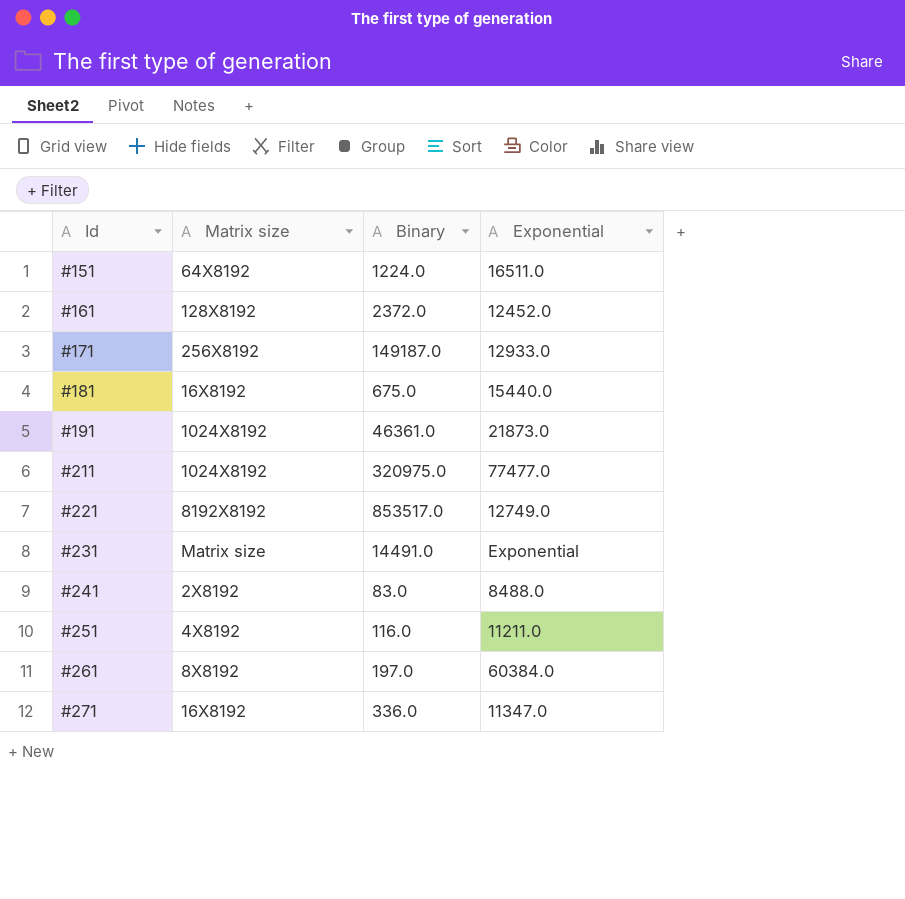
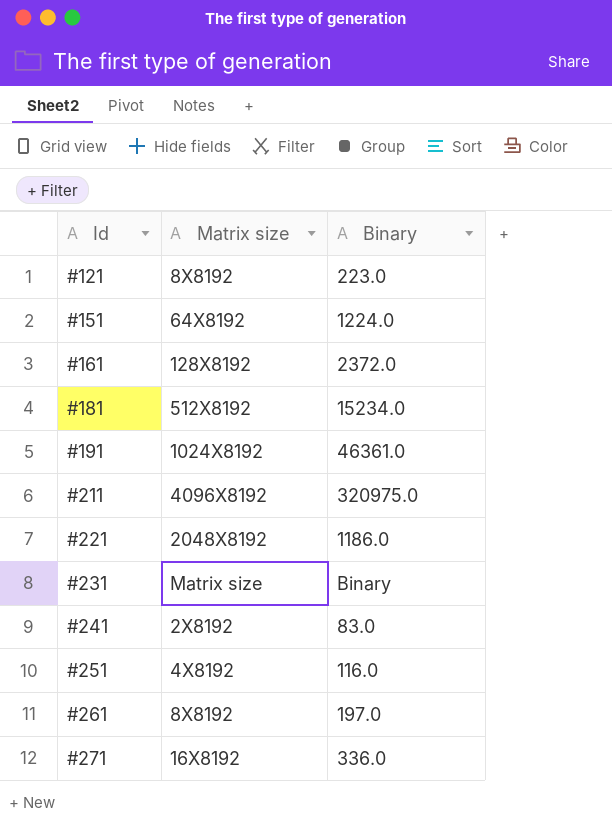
column Exponential | position: 4 -> none
row #171: 256X8192 | 149187.0 | 12933.0 -> none
row #121: none -> 8X8192 | 223.0
#181 | Matrix size: 16X8192 -> 512X8192
#181 | Binary: 675.0 -> 15234.0
#211 | Matrix size: 1024X8192 -> 4096X8192
#221 | Matrix size: 8192X8192 -> 2048X8192
#221 | Binary: 853517.0 -> 1186.0
#231 | Binary: 14491.0 -> Binary

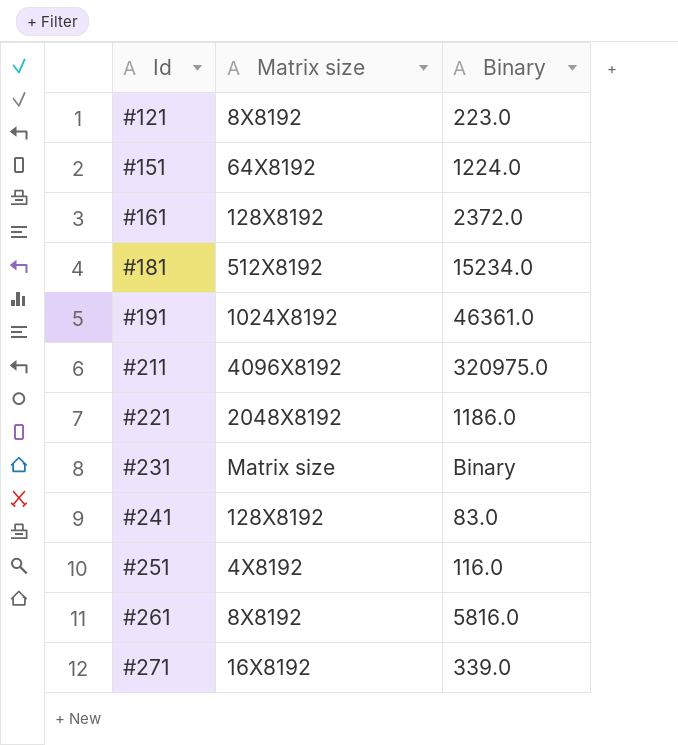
#241 | Matrix size: 2X8192 -> 128X8192
#261 | Binary: 197.0 -> 5816.0
#271 | Binary: 336.0 -> 339.0

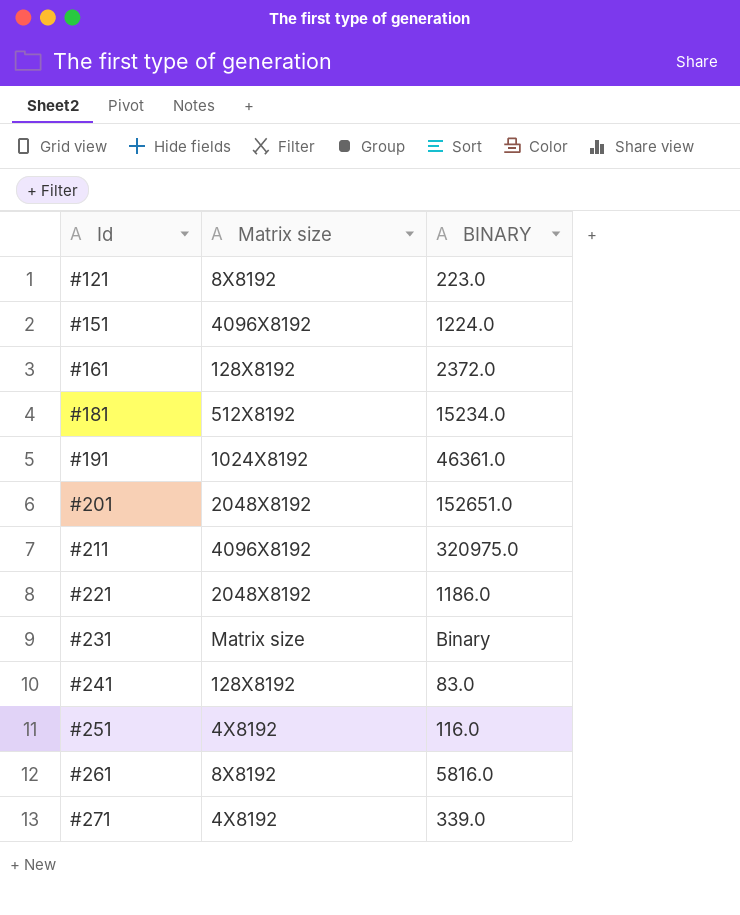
column name: Binary -> BINARY
#151 | Matrix size: 64X8192 -> 4096X8192
row #201: none -> 2048X8192 | 152651.0
#271 | Matrix size: 16X8192 -> 4X8192

